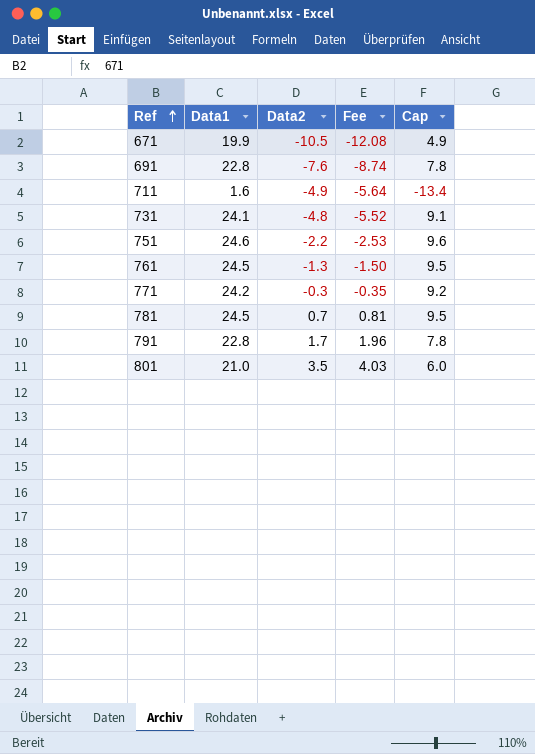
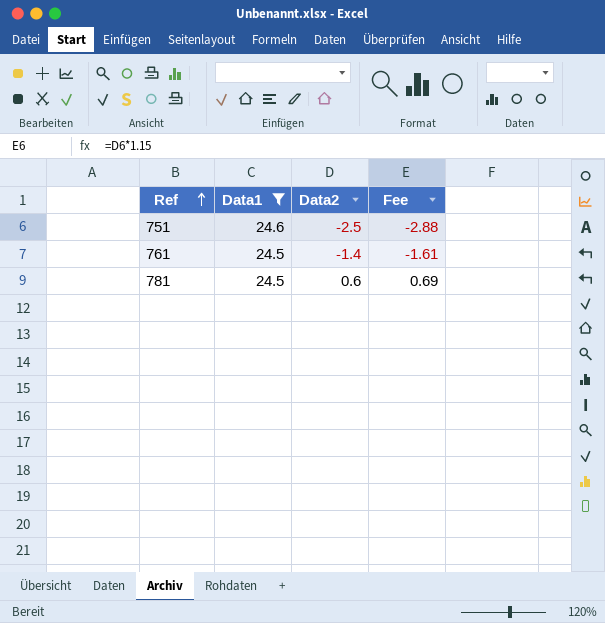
filter: none -> Data1 >= 24.5
column Cap | formula: [Data1] - 15 -> none
751 | Data2: -2.2 -> -2.5
751 | Fee: -2.53 -> -2.88
761 | Data2: -1.3 -> -1.4
761 | Fee: -1.50 -> -1.61
781 | Data2: 0.7 -> 0.6
781 | Fee: 0.81 -> 0.69

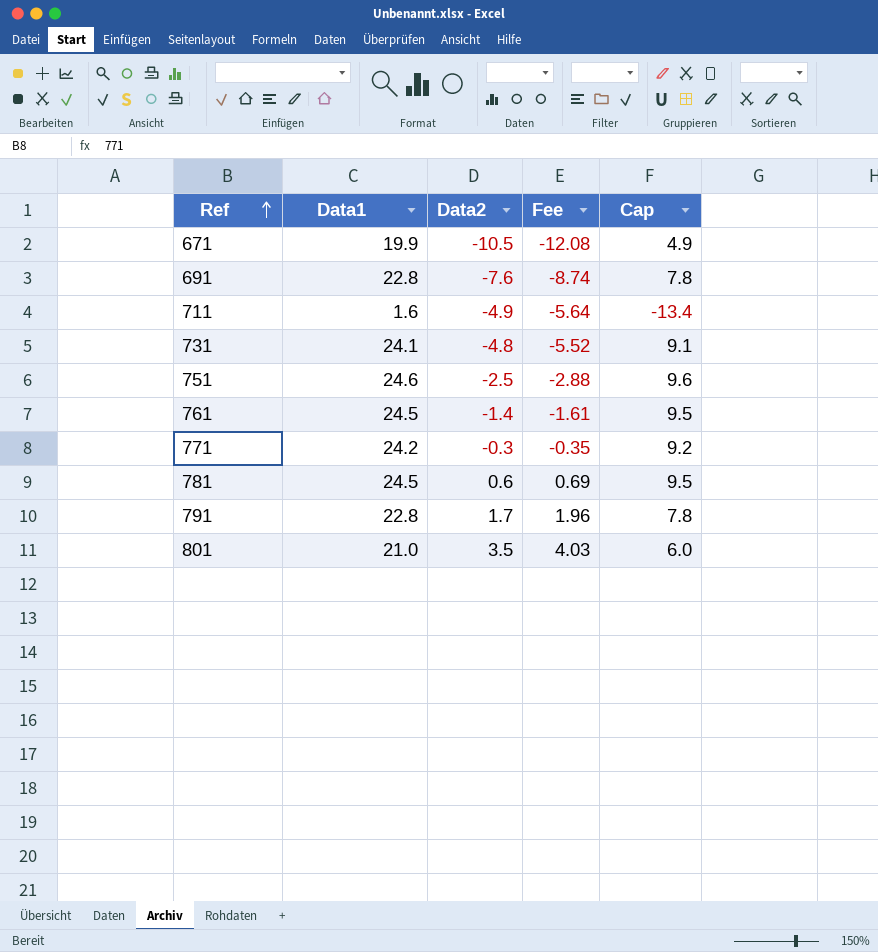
filter: Data1 >= 24.5 -> none
column Cap | formula: none -> [Data1] - 15

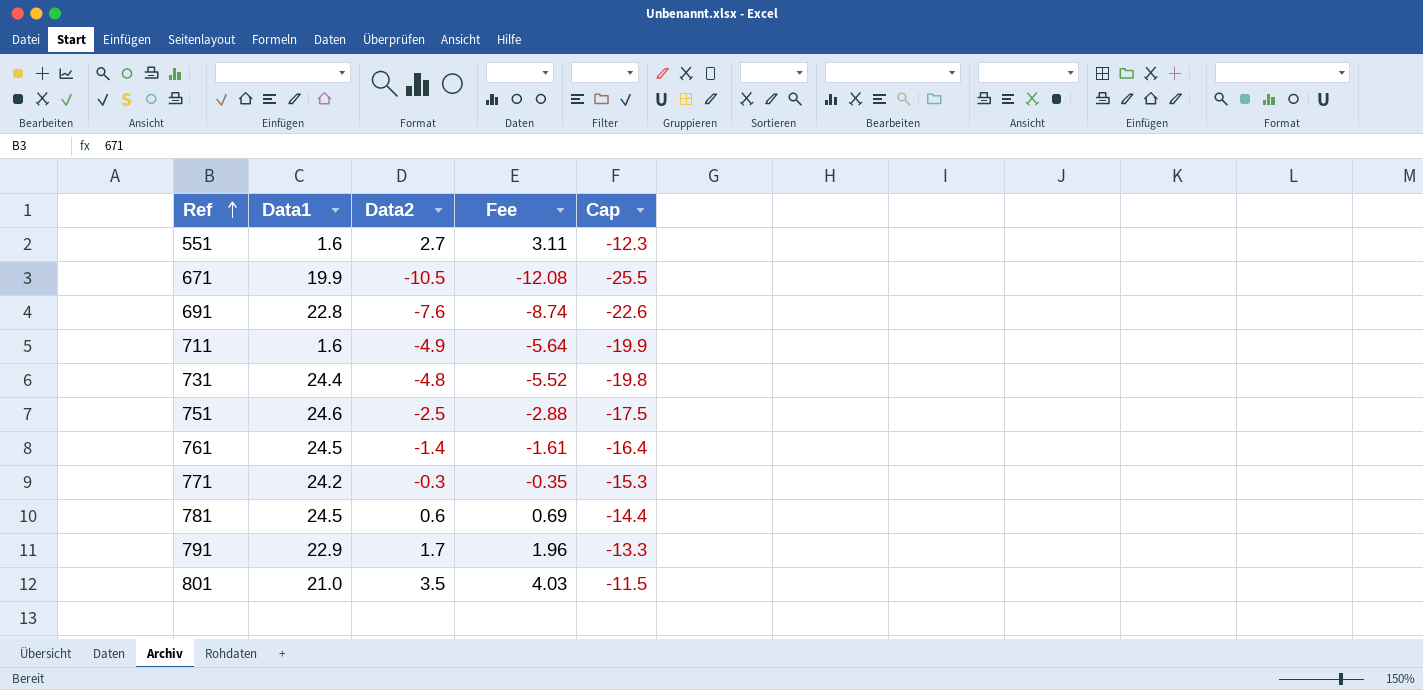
column Cap | formula: [Data1] - 15 -> [Data2] - 15
row 551: none -> 1.6 | 2.7 | 3.11 | -12.3
731 | Data1: 24.1 -> 24.4
791 | Data1: 22.8 -> 22.9

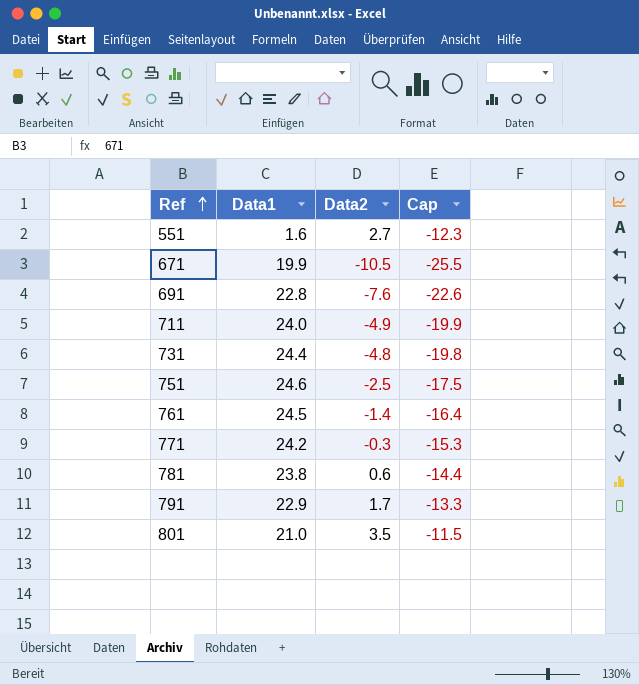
column Fee | formula: [Data2] * 1.15 -> none
711 | Data1: 1.6 -> 24.0
781 | Data1: 24.5 -> 23.8

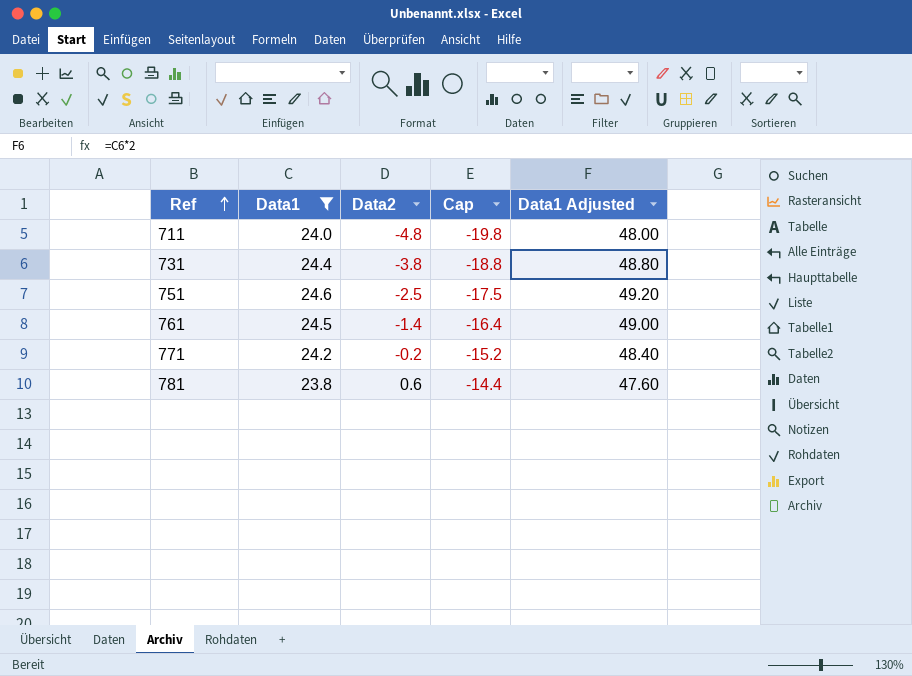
filter: none -> Data1 >= 23.8
column Data1 Adjusted | formula: none -> [Data1] * 2
711 | Data2: -4.9 -> -4.8
711 | Cap: -19.9 -> -19.8
731 | Data2: -4.8 -> -3.8
731 | Cap: -19.8 -> -18.8
771 | Data2: -0.3 -> -0.2
771 | Cap: -15.3 -> -15.2

